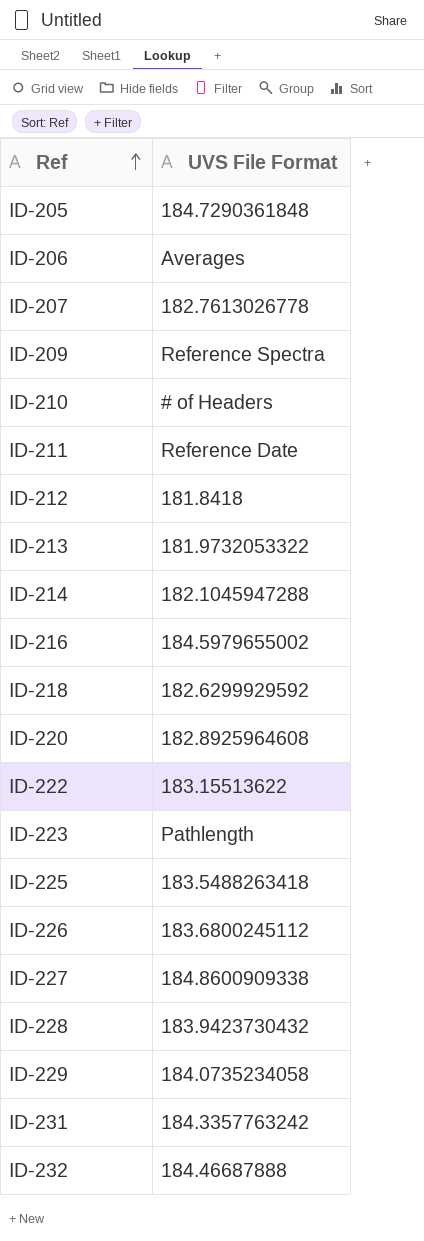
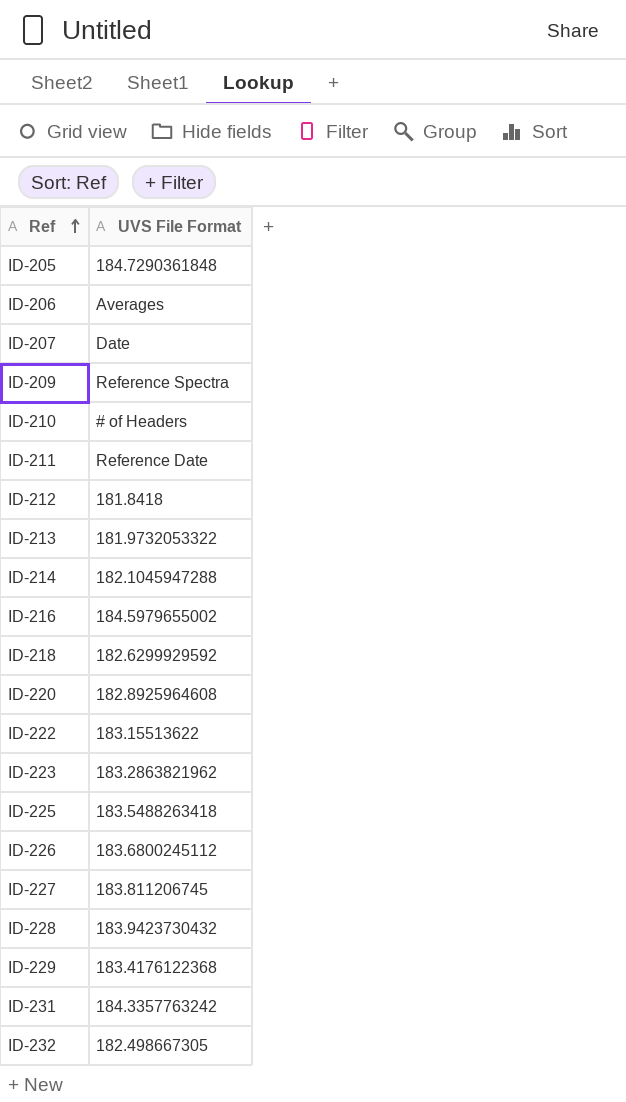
ID-207 | UVS File Format: 182.7613026778 -> Date
ID-223 | UVS File Format: Pathlength -> 183.2863821962
ID-227 | UVS File Format: 184.8600909338 -> 183.811206745
ID-229 | UVS File Format: 184.0735234058 -> 183.4176122368
ID-232 | UVS File Format: 184.46687888 -> 182.498667305

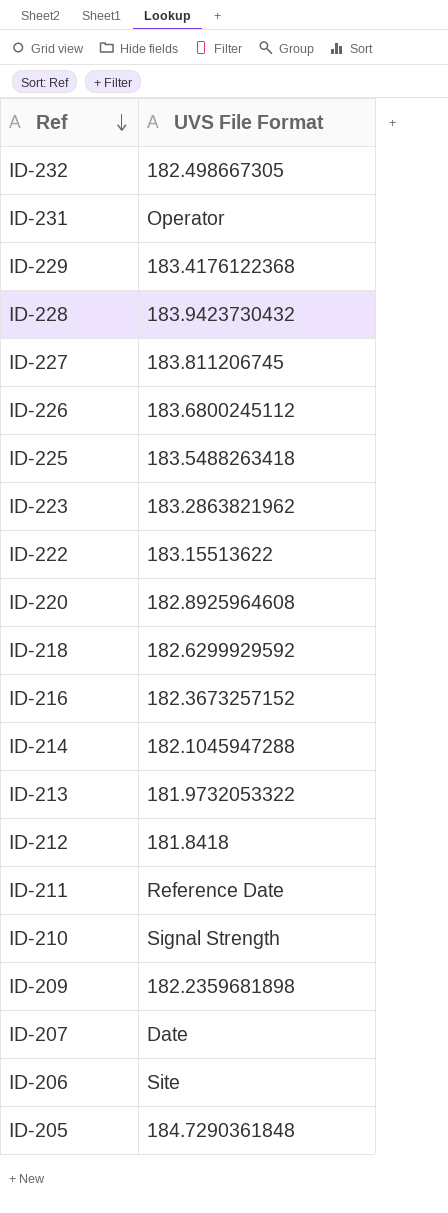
row order: Ref ascending -> Ref descending
ID-231 | UVS File Format: 184.3357763242 -> Operator
ID-216 | UVS File Format: 184.5979655002 -> 182.3673257152
ID-210 | UVS File Format: # of Headers -> Signal Strength
ID-209 | UVS File Format: Reference Spectra -> 182.2359681898
ID-206 | UVS File Format: Averages -> Site

